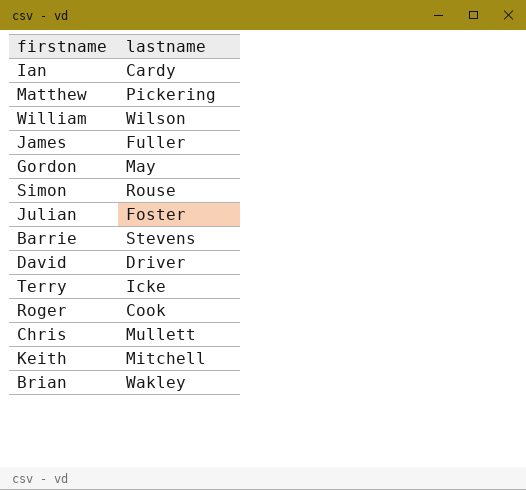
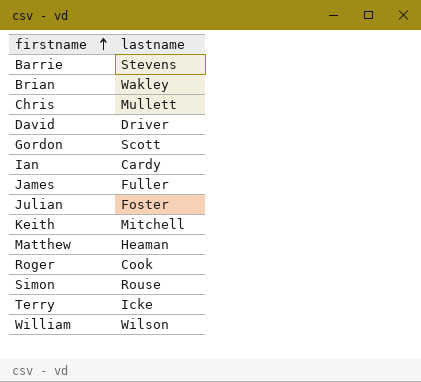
row order: none -> firstname ascending
Gordon | lastname: May -> Scott
Matthew | lastname: Pickering -> Heaman

